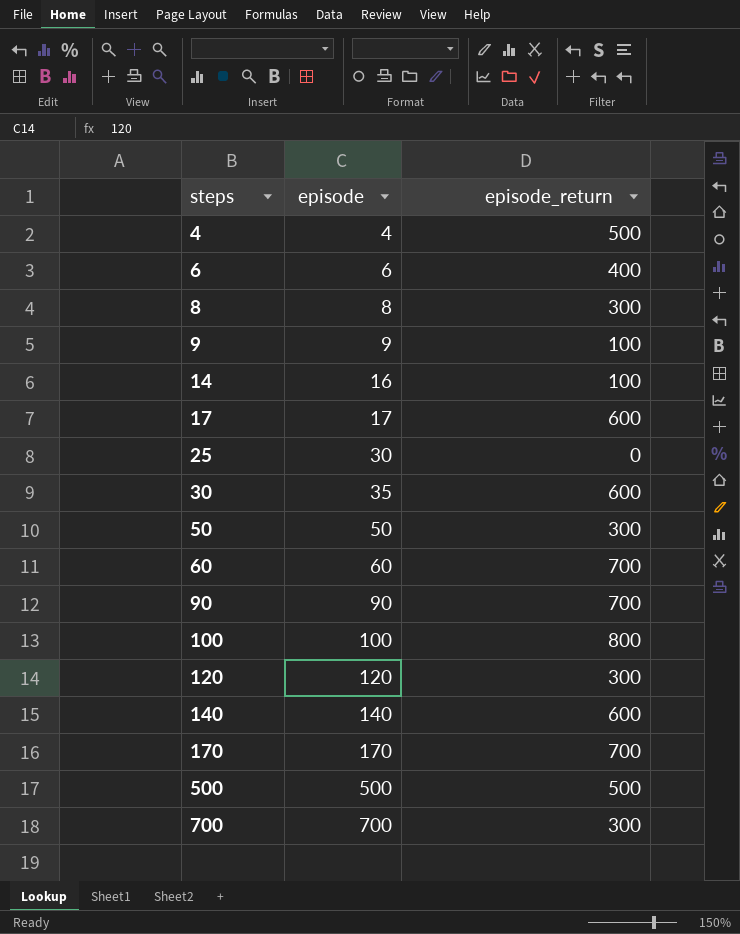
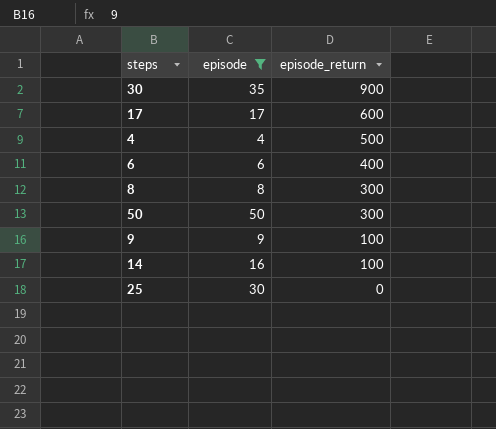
filter: none -> episode <= 50
row order: steps ascending -> episode_return descending
30 | episode_return: 600 -> 900

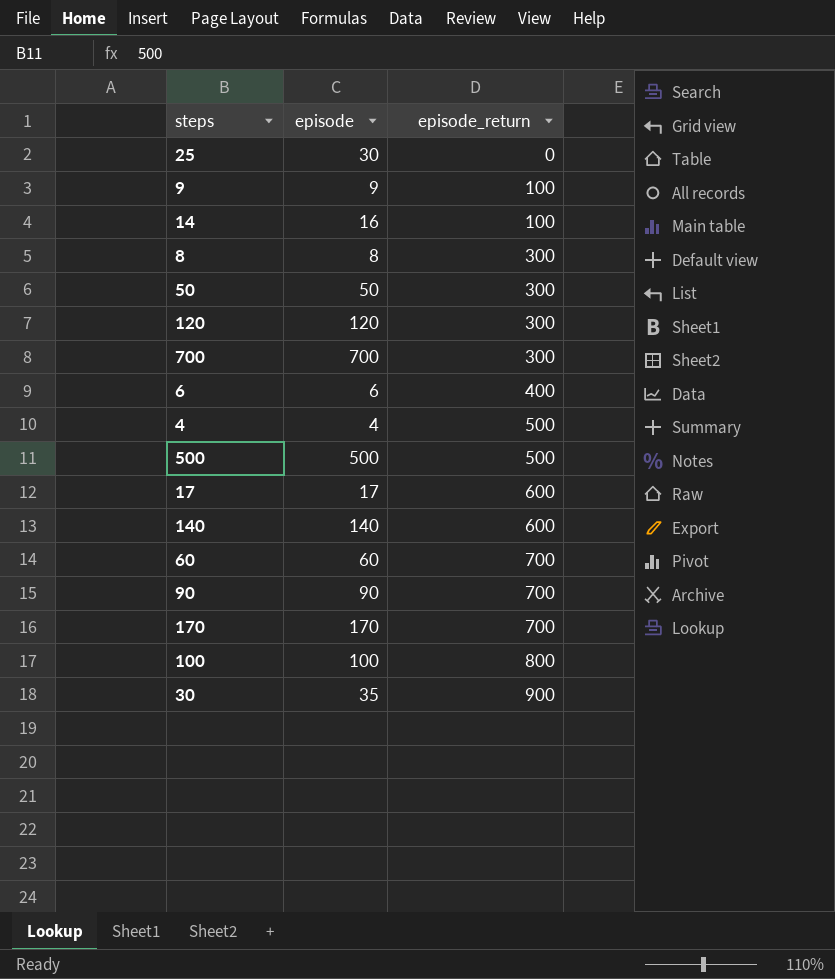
filter: episode <= 50 -> none
row order: episode_return descending -> episode_return ascending

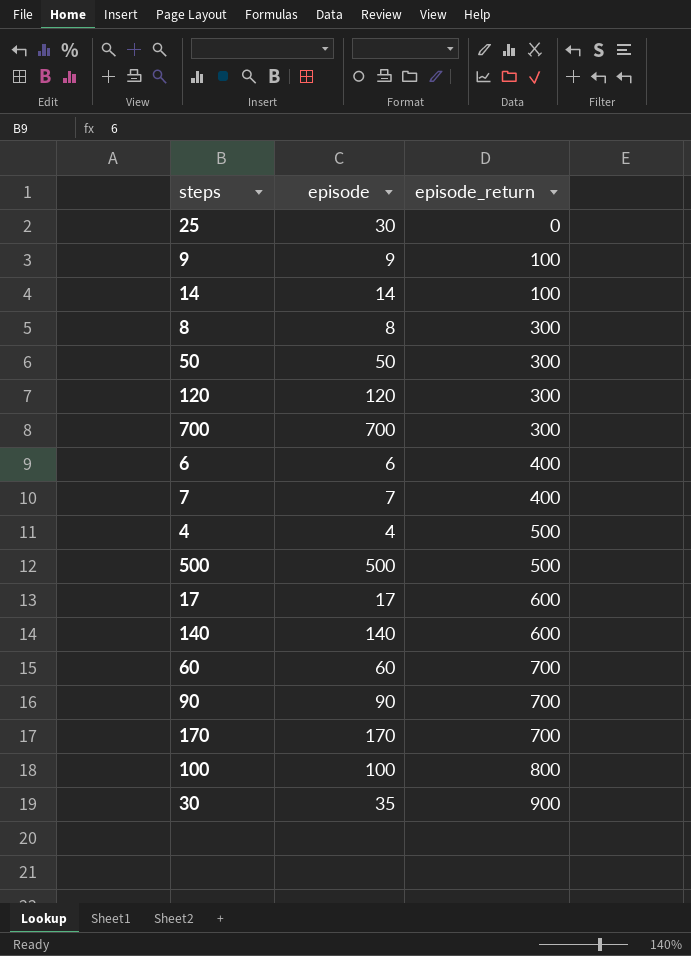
14 | episode: 16 -> 14
row 7: none -> 7 | 400

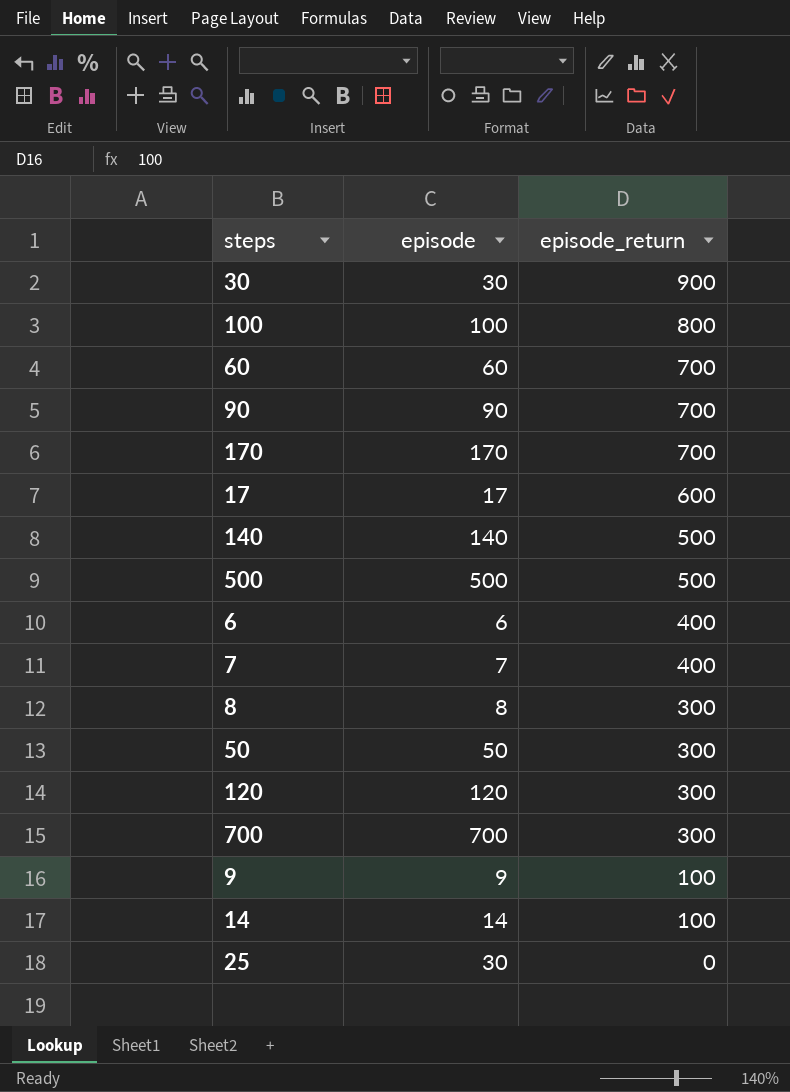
row order: episode_return ascending -> episode_return descending
row 4: 4 | 500 -> none
30 | episode: 35 -> 30
140 | episode_return: 600 -> 500

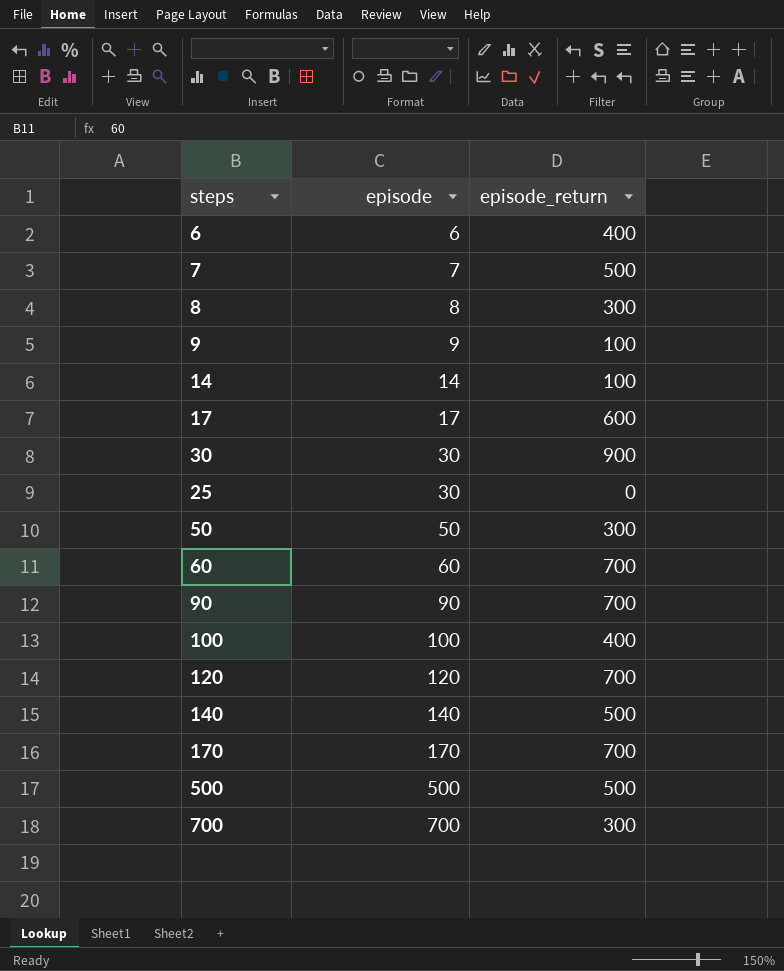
row order: episode_return descending -> episode ascending
7 | episode_return: 400 -> 500
100 | episode_return: 800 -> 400
120 | episode_return: 300 -> 700

